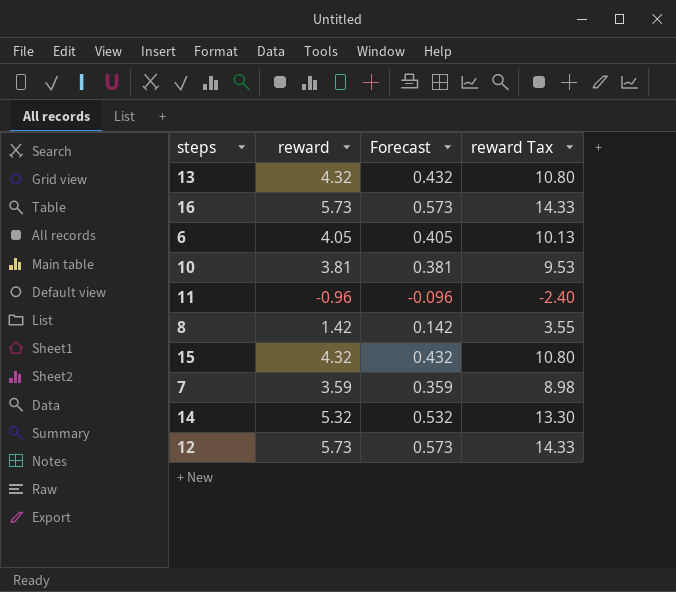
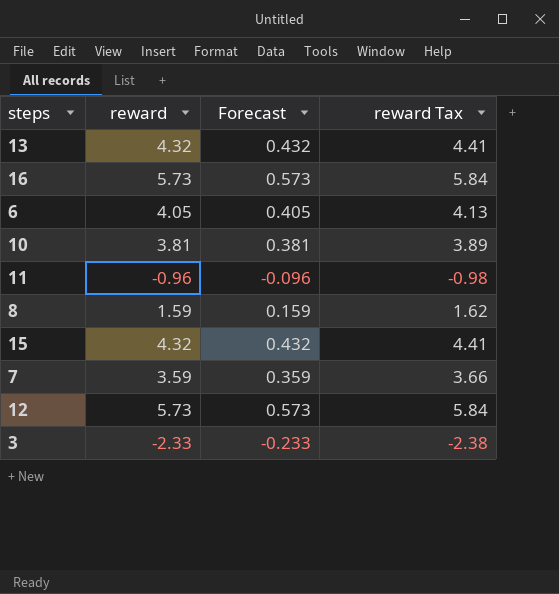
column reward Tax | formula: [reward] * 2.5 -> [reward] * 1.02
row 14: 5.32 | 0.532 | 13.30 -> none
8 | reward: 1.42 -> 1.59
8 | Forecast: 0.142 -> 0.159
row 3: none -> -2.33 | -0.233 | -2.38

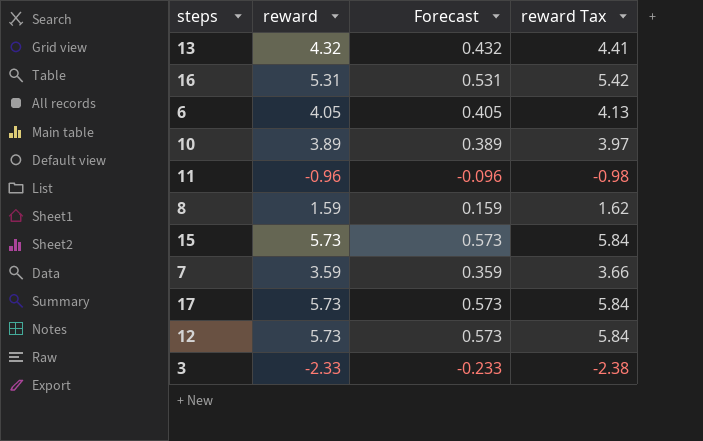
16 | reward: 5.73 -> 5.31
16 | Forecast: 0.573 -> 0.531
16 | reward Tax: 5.84 -> 5.42
10 | reward: 3.81 -> 3.89
10 | Forecast: 0.381 -> 0.389
10 | reward Tax: 3.89 -> 3.97
15 | reward: 4.32 -> 5.73
15 | Forecast: 0.432 -> 0.573
15 | reward Tax: 4.41 -> 5.84
row 17: none -> 5.73 | 0.573 | 5.84

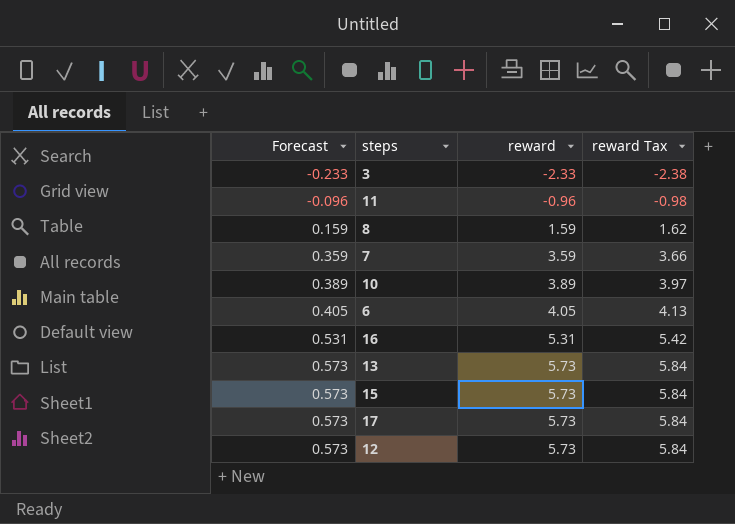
row order: none -> Forecast ascending
column Forecast | position: 3 -> 1
13 | Forecast: 0.432 -> 0.573
13 | reward: 4.32 -> 5.73
13 | reward Tax: 4.41 -> 5.84

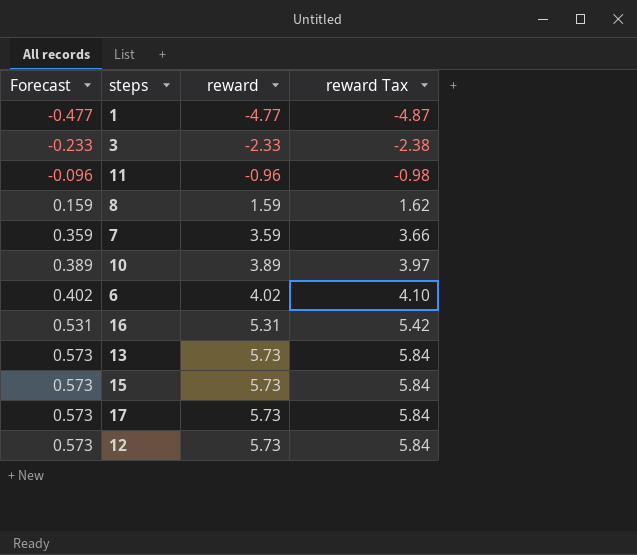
row 1: none -> -0.477 | -4.77 | -4.87
6 | Forecast: 0.405 -> 0.402
6 | reward: 4.05 -> 4.02
6 | reward Tax: 4.13 -> 4.10

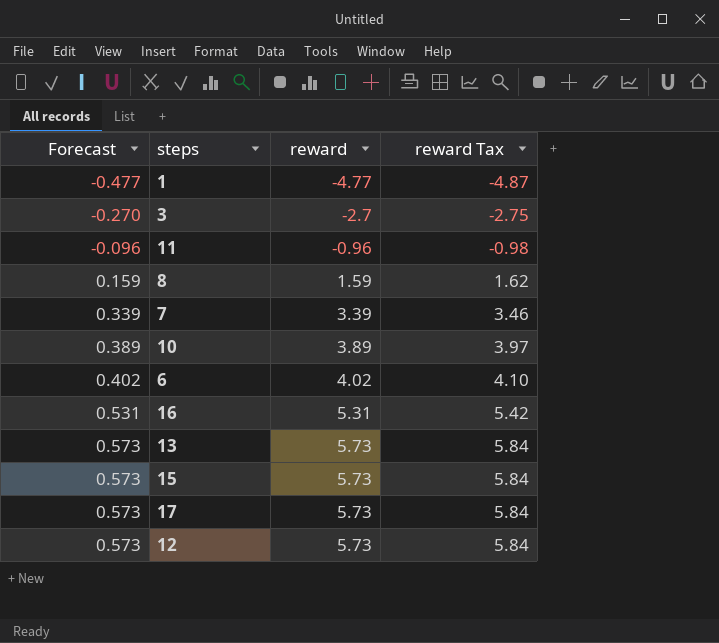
3 | Forecast: -0.233 -> -0.270
3 | reward: -2.33 -> -2.7
3 | reward Tax: -2.38 -> -2.75
7 | Forecast: 0.359 -> 0.339
7 | reward: 3.59 -> 3.39
7 | reward Tax: 3.66 -> 3.46

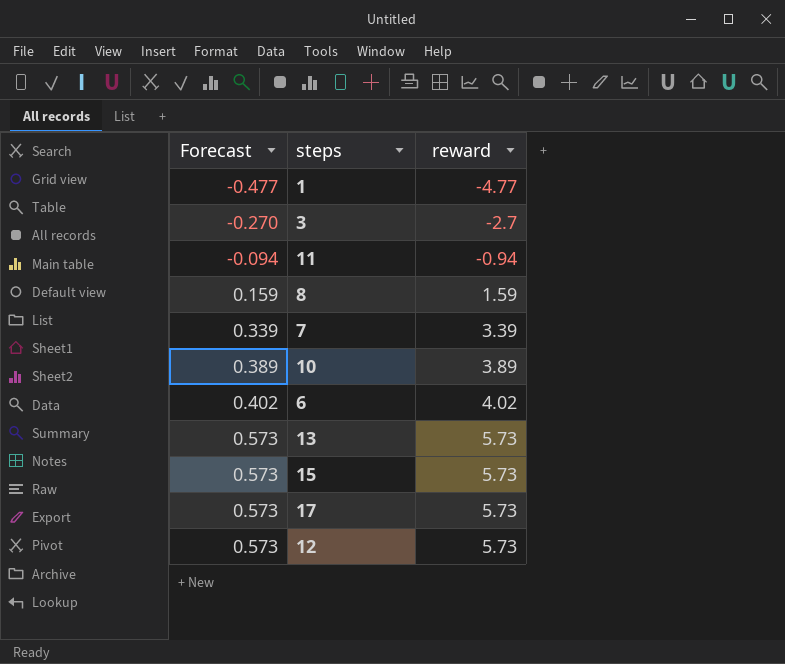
column reward Tax | formula: [reward] * 1.02 -> none
row 16: 0.531 | 5.31 | 5.42 -> none
11 | Forecast: -0.096 -> -0.094
11 | reward: -0.96 -> -0.94

